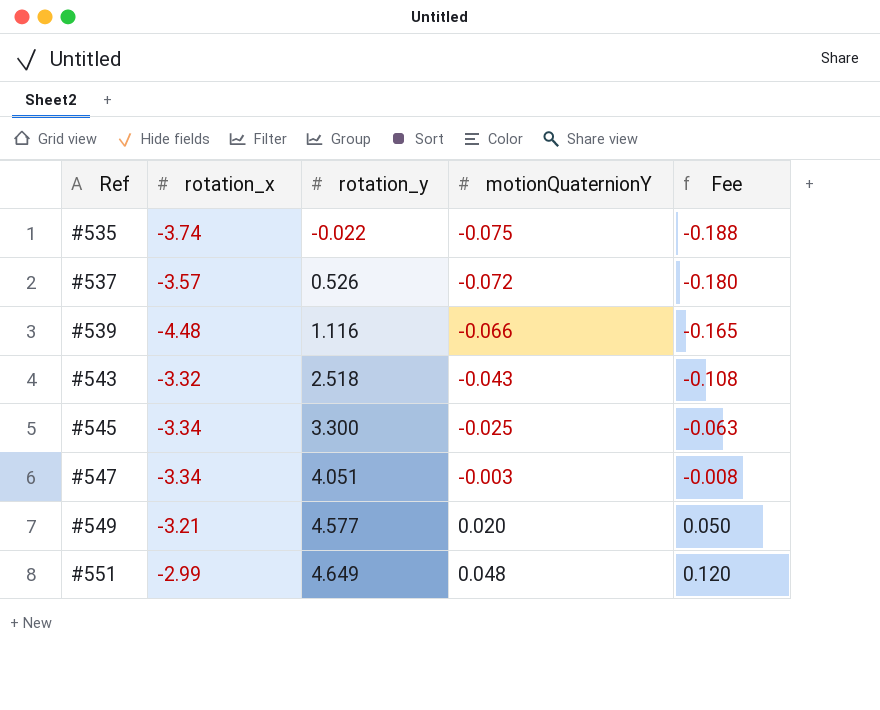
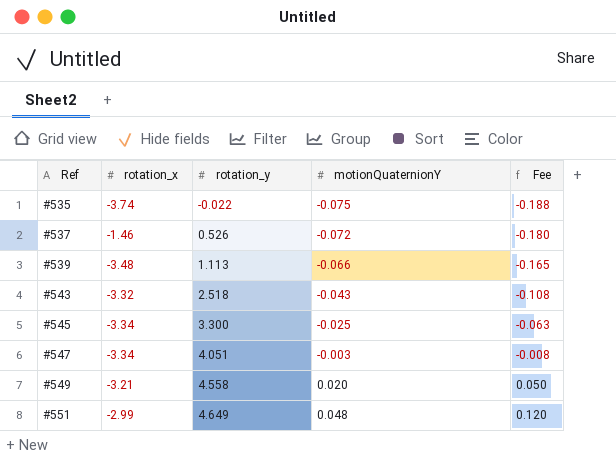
#537 | rotation_x: -3.57 -> -1.46
#539 | rotation_x: -4.48 -> -3.48
#539 | rotation_y: 1.116 -> 1.113
#549 | rotation_y: 4.577 -> 4.558

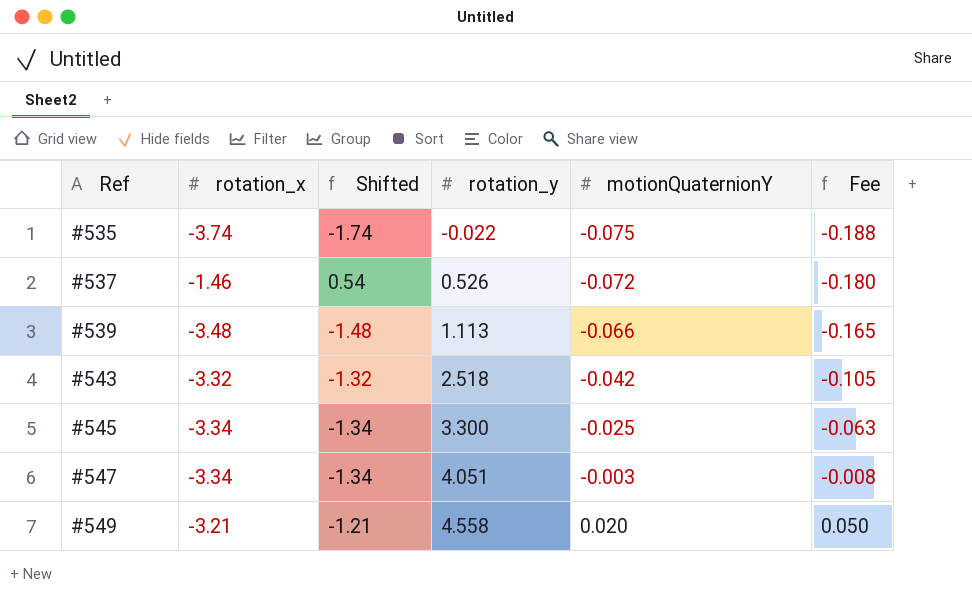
column Shifted | formula: none -> [rotation_x] + 2
row #551: -2.99 | 4.649 | 0.048 | 0.120 -> none
#543 | motionQuaternionY: -0.043 -> -0.042
#543 | Fee: -0.108 -> -0.105

